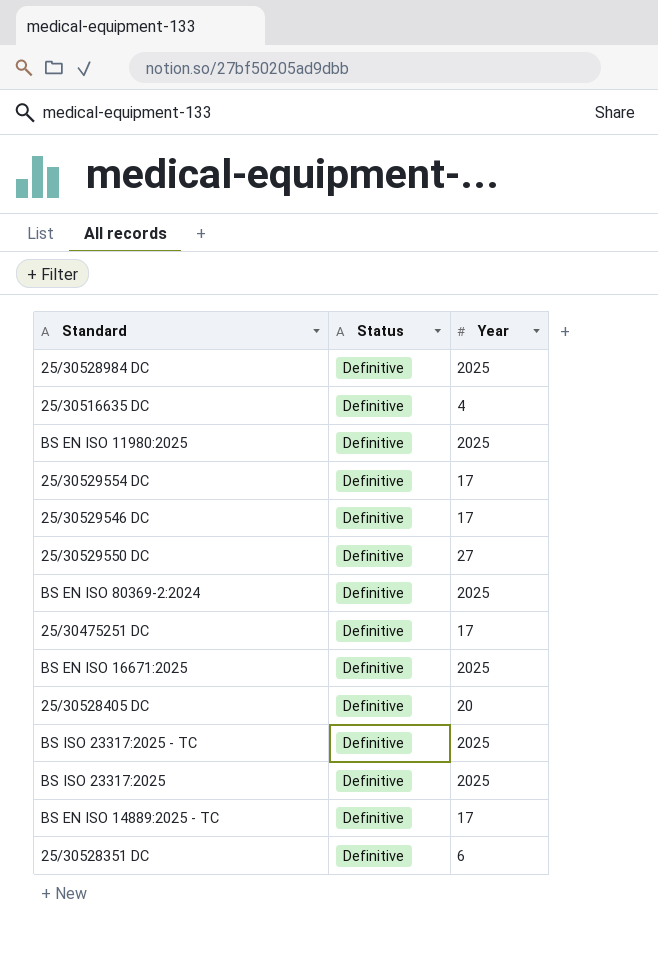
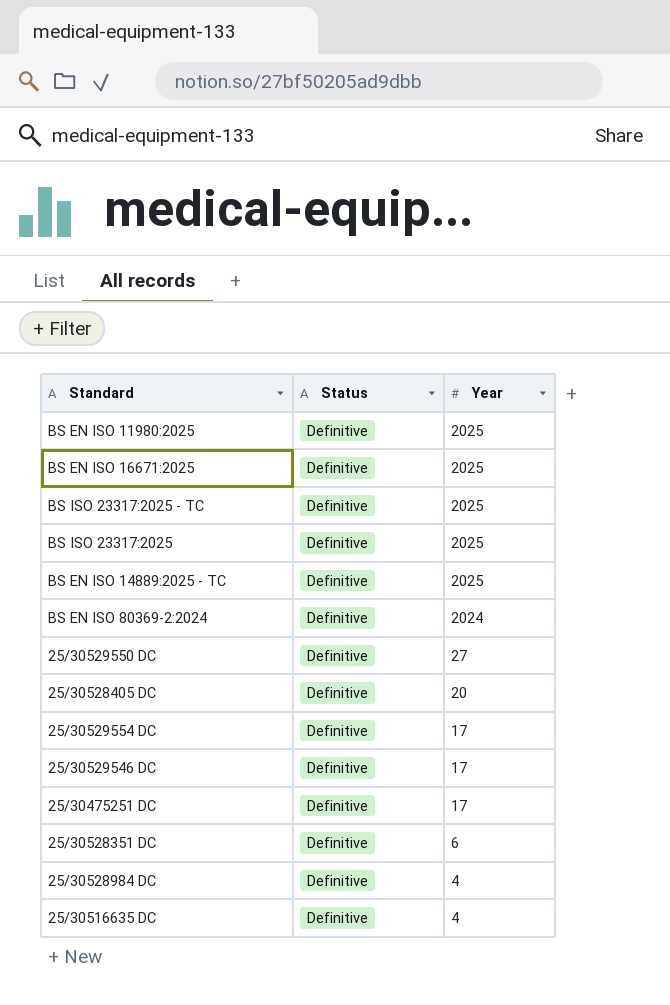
row order: none -> Year descending
BS EN ISO 14889:2025 - TC | Year: 17 -> 2025
BS EN ISO 80369-2:2024 | Year: 2025 -> 2024
25/30528984 DC | Year: 2025 -> 4

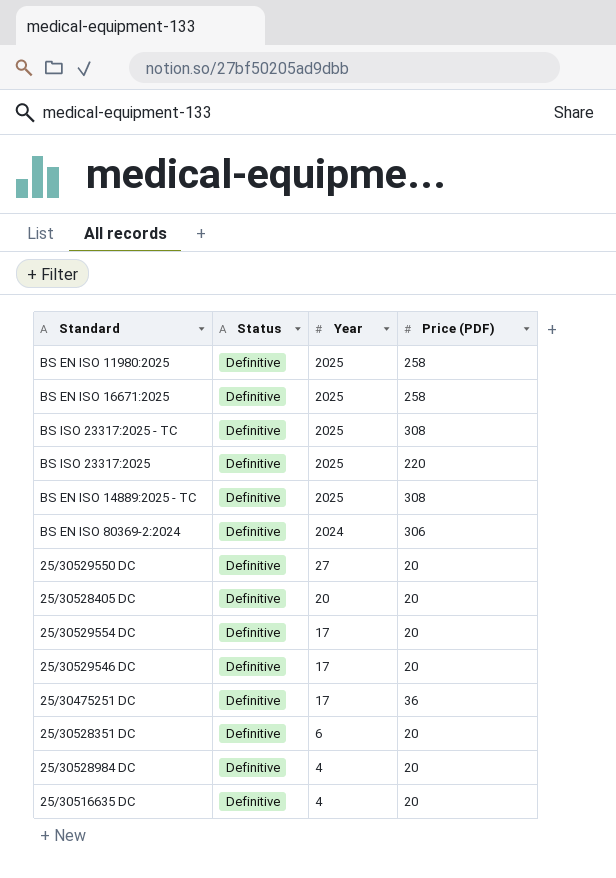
column Price (PDF) | position: none -> 4

